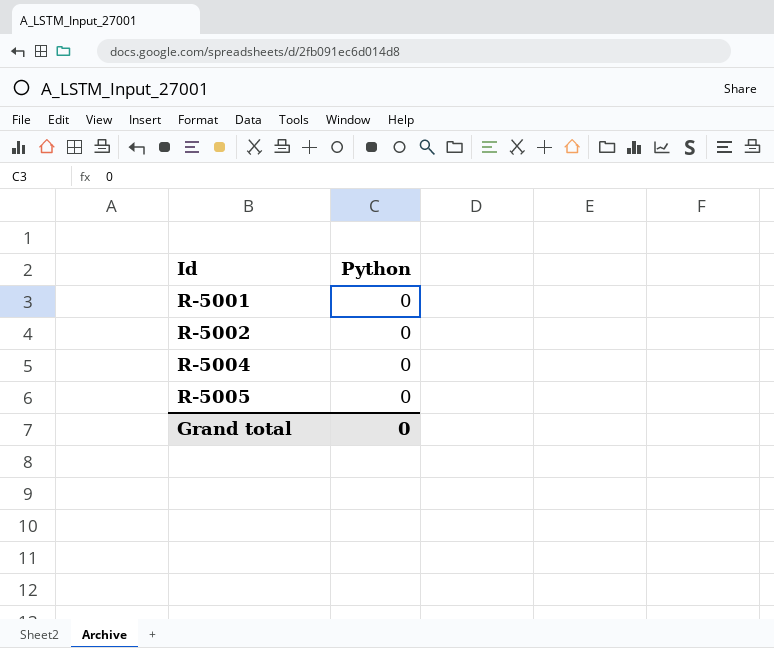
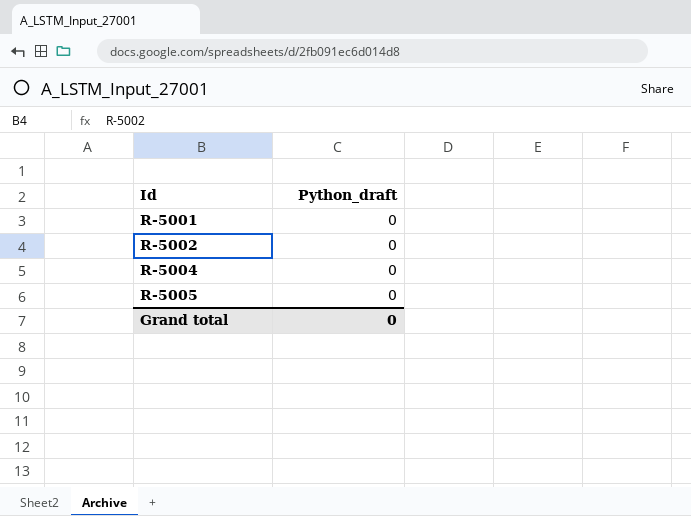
column name: Python -> Python_draft

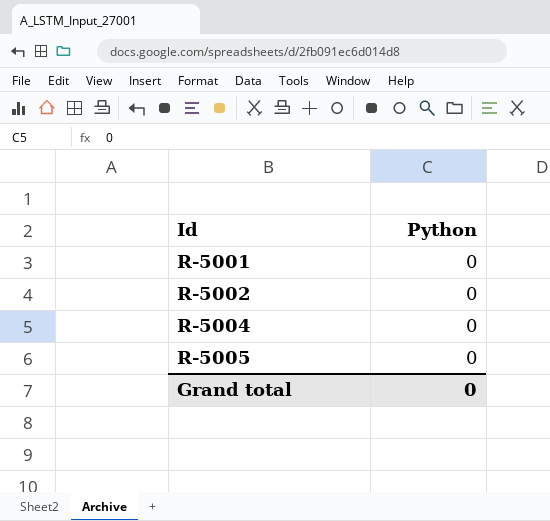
column name: Python_draft -> Python

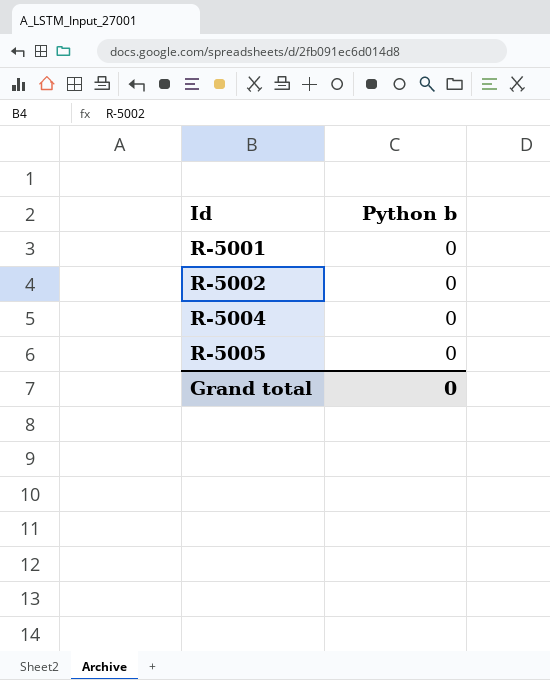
column name: Python -> Python b

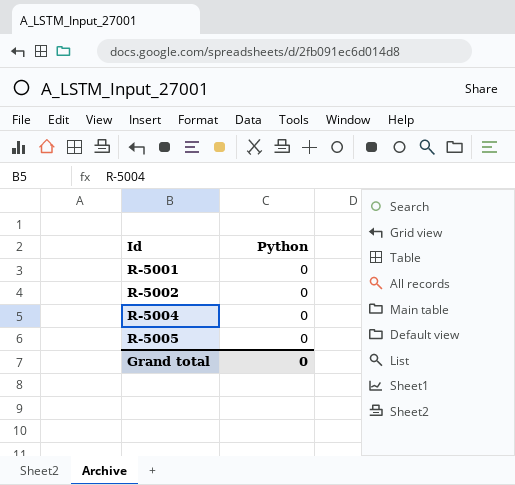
column name: Python b -> Python

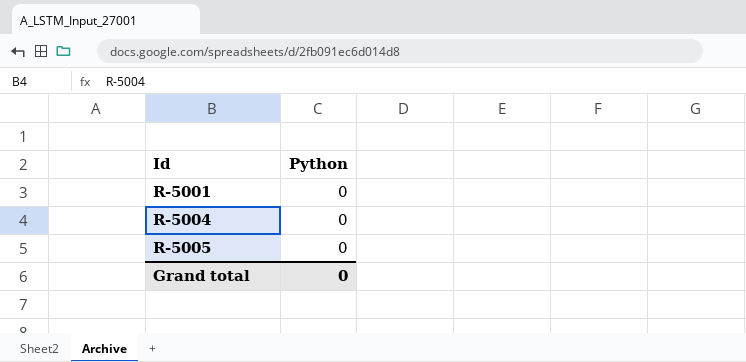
row R-5002: 0 -> none

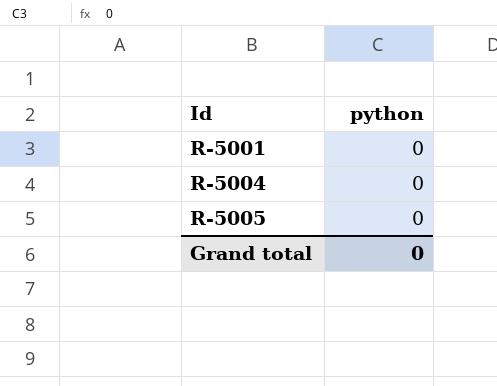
column name: Python -> python

